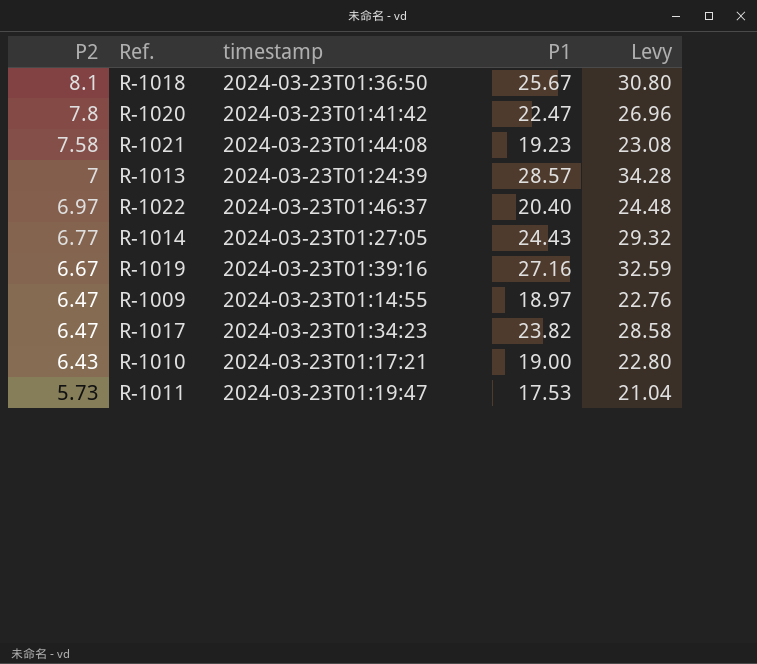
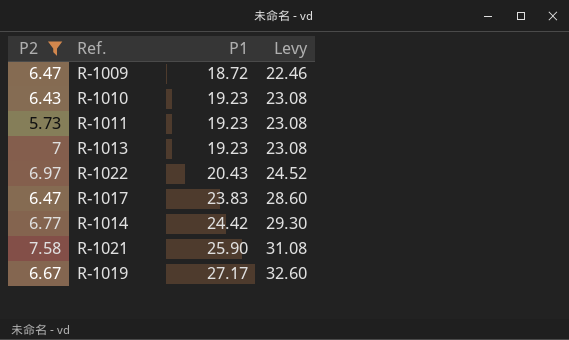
filter: none -> P2 <= 7.58
row order: P2 descending -> P1 ascending
column timestamp | position: 3 -> none
R-1009 | P1: 18.97 -> 18.72
R-1009 | Levy: 22.76 -> 22.46
R-1010 | P1: 19.00 -> 19.23
R-1010 | Levy: 22.80 -> 23.08
R-1011 | P1: 17.53 -> 19.23
R-1011 | Levy: 21.04 -> 23.08
R-1013 | P1: 28.57 -> 19.23
R-1013 | Levy: 34.28 -> 23.08
R-1022 | P1: 20.40 -> 20.43
R-1022 | Levy: 24.48 -> 24.52
R-1017 | P1: 23.82 -> 23.83
R-1017 | Levy: 28.58 -> 28.60
R-1014 | P1: 24.43 -> 24.42
R-1014 | Levy: 29.32 -> 29.30
R-1021 | P1: 19.23 -> 25.90
R-1021 | Levy: 23.08 -> 31.08
R-1019 | P1: 27.16 -> 27.17
R-1019 | Levy: 32.59 -> 32.60

